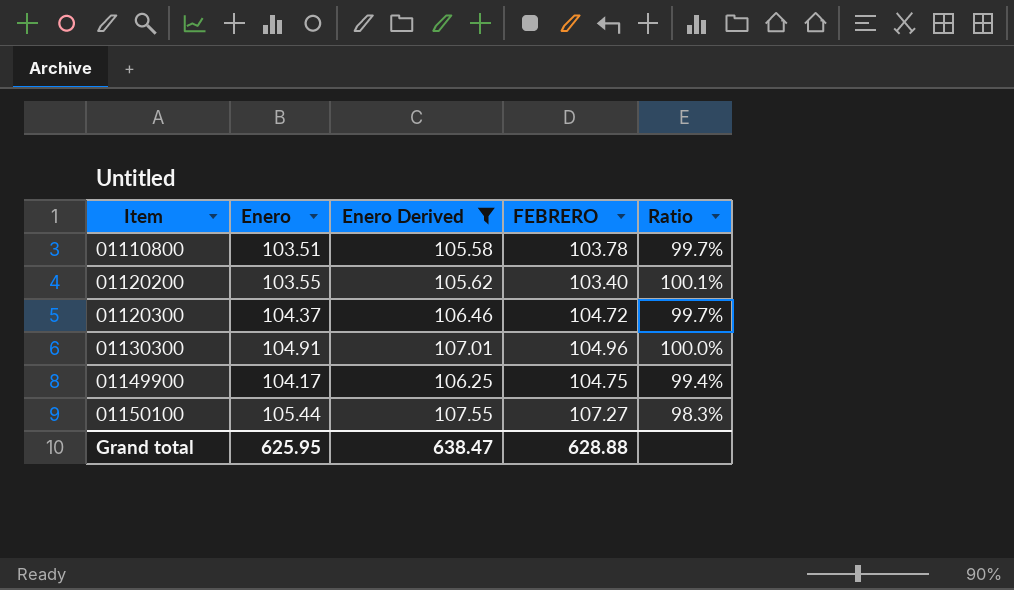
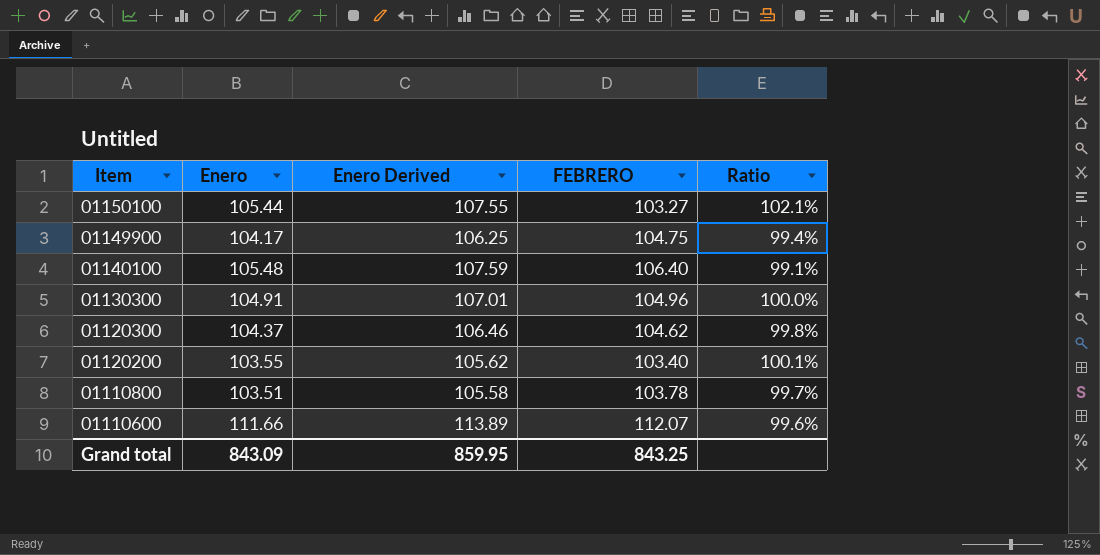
filter: Enero Derived <= 107.55 -> none
row order: Item ascending -> Item descending
01150100 | FEBRERO: 107.27 -> 103.27
01150100 | Ratio: 98.3% -> 102.1%
01120300 | FEBRERO: 104.72 -> 104.62
01120300 | Ratio: 99.7% -> 99.8%
Grand total | Enero: 625.95 -> 843.09
Grand total | Enero Derived: 638.47 -> 859.95
Grand total | FEBRERO: 628.88 -> 843.25

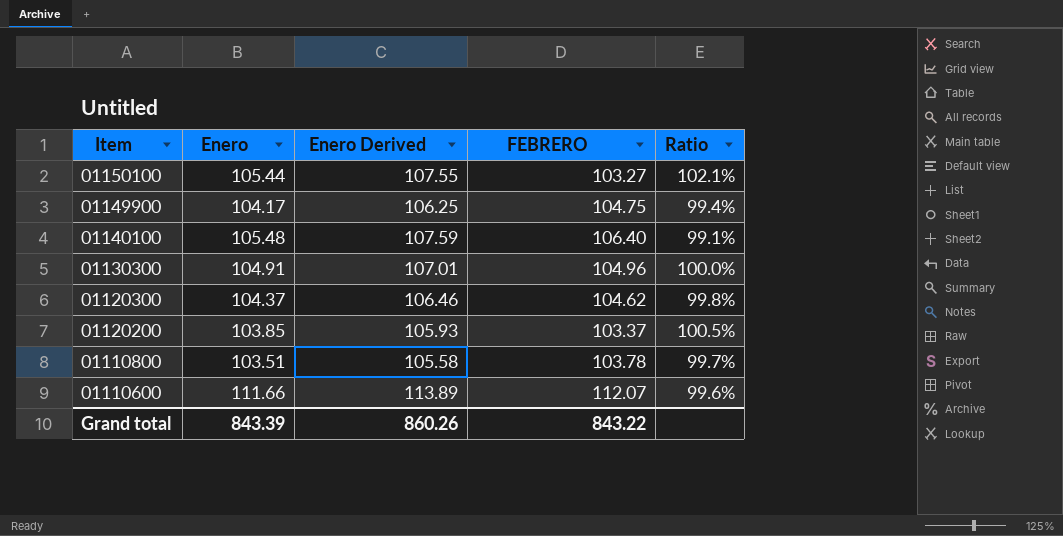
01120200 | Enero: 103.55 -> 103.85
01120200 | Enero Derived: 105.62 -> 105.93
01120200 | FEBRERO: 103.40 -> 103.37
01120200 | Ratio: 100.1% -> 100.5%
Grand total | Enero: 843.09 -> 843.39
Grand total | Enero Derived: 859.95 -> 860.26
Grand total | FEBRERO: 843.25 -> 843.22

